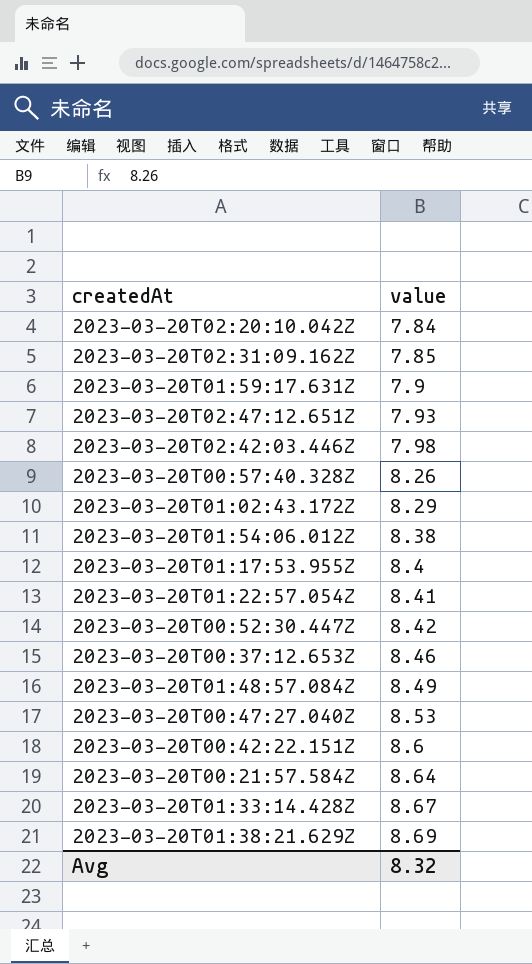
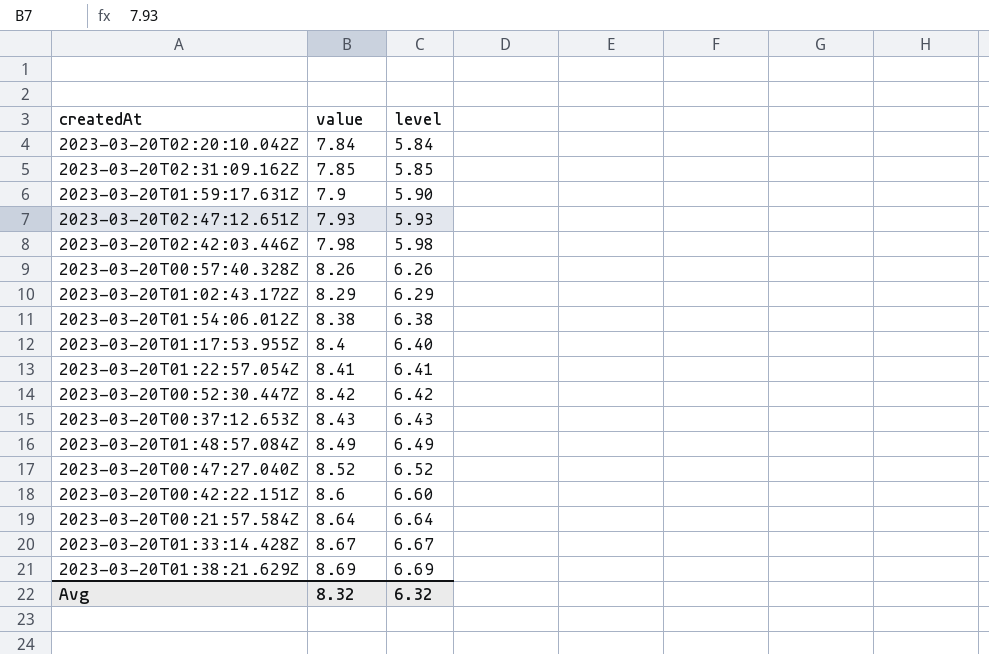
column level | formula: none -> [value] - 2
2023-03-20T00:37:12.653Z | value: 8.46 -> 8.43
2023-03-20T00:47:27.040Z | value: 8.53 -> 8.52

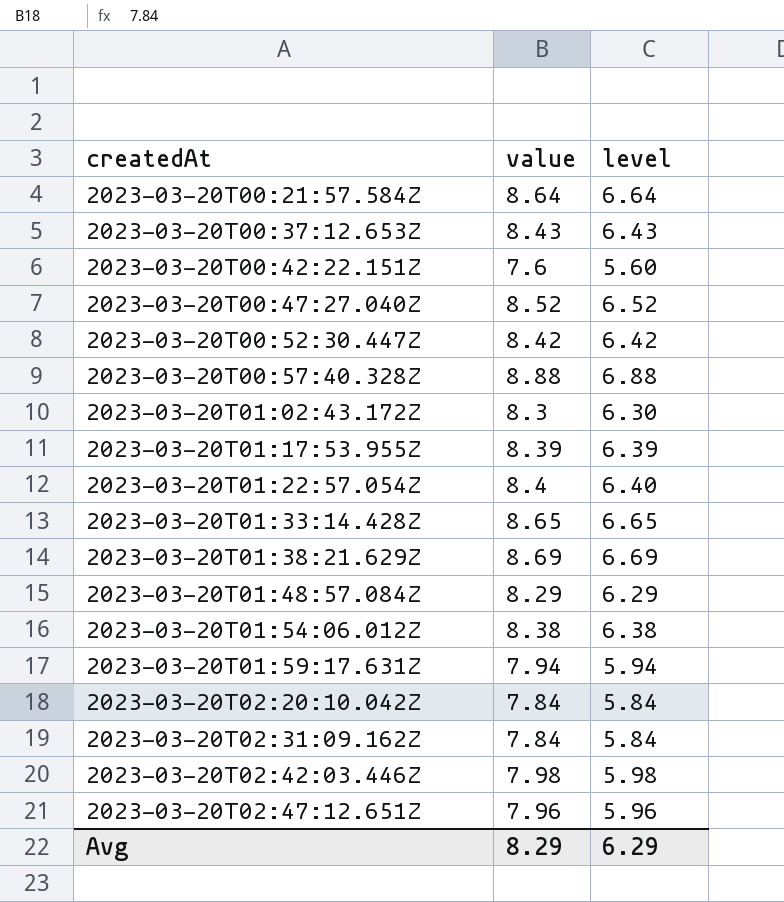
row order: value ascending -> createdAt ascending
2023-03-20T00:42:22.151Z | value: 8.6 -> 7.6
2023-03-20T00:42:22.151Z | level: 6.60 -> 5.60
2023-03-20T00:57:40.328Z | value: 8.26 -> 8.88
2023-03-20T00:57:40.328Z | level: 6.26 -> 6.88
2023-03-20T01:02:43.172Z | value: 8.29 -> 8.3
2023-03-20T01:02:43.172Z | level: 6.29 -> 6.30
2023-03-20T01:17:53.955Z | value: 8.4 -> 8.39
2023-03-20T01:17:53.955Z | level: 6.40 -> 6.39
2023-03-20T01:22:57.054Z | value: 8.41 -> 8.4
2023-03-20T01:22:57.054Z | level: 6.41 -> 6.40
2023-03-20T01:33:14.428Z | value: 8.67 -> 8.65
2023-03-20T01:33:14.428Z | level: 6.67 -> 6.65
2023-03-20T01:48:57.084Z | value: 8.49 -> 8.29
2023-03-20T01:48:57.084Z | level: 6.49 -> 6.29
2023-03-20T01:59:17.631Z | value: 7.9 -> 7.94
2023-03-20T01:59:17.631Z | level: 5.90 -> 5.94
2023-03-20T02:31:09.162Z | value: 7.85 -> 7.84
2023-03-20T02:31:09.162Z | level: 5.85 -> 5.84
2023-03-20T02:47:12.651Z | value: 7.93 -> 7.96
2023-03-20T02:47:12.651Z | level: 5.93 -> 5.96
Avg | value: 8.32 -> 8.29
Avg | level: 6.32 -> 6.29

